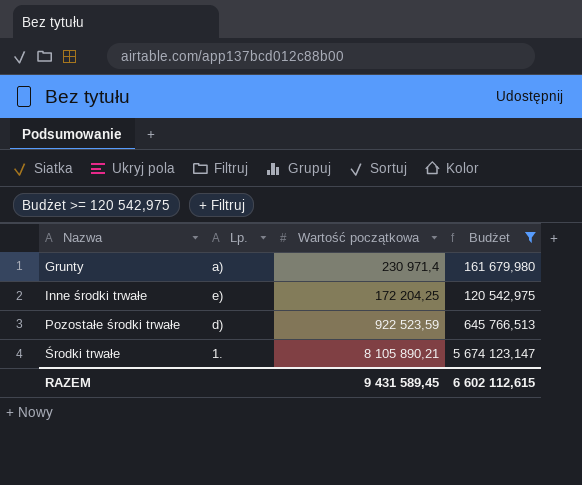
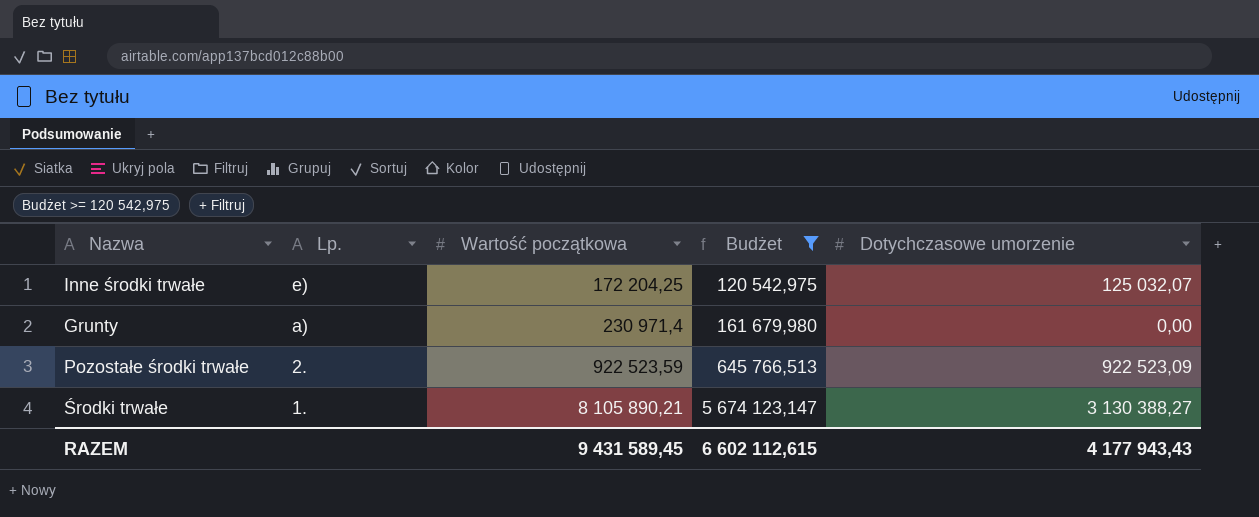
row order: Nazwa ascending -> Lp. descending
column Dotychczasowe umorzenie | position: none -> 5
Pozostałe środki trwałe | Lp.: d) -> 2.

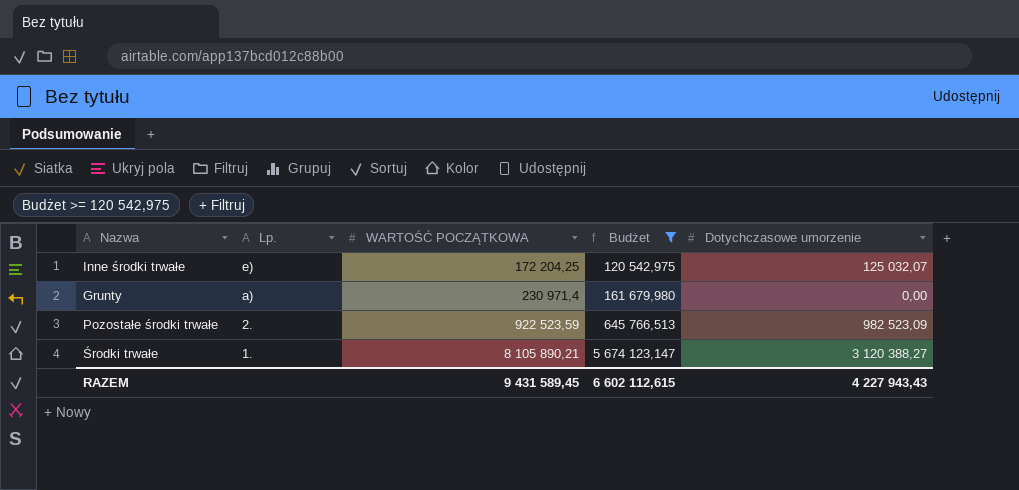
column name: Wartość początkowa -> WARTOŚĆ POCZĄTKOWA
Pozostałe środki trwałe | Dotychczasowe umorzenie: 922 523,09 -> 982 523,09
Środki trwałe | Dotychczasowe umorzenie: 3 130 388,27 -> 3 120 388,27
RAZEM | Dotychczasowe umorzenie: 4 177 943,43 -> 4 227 943,43

